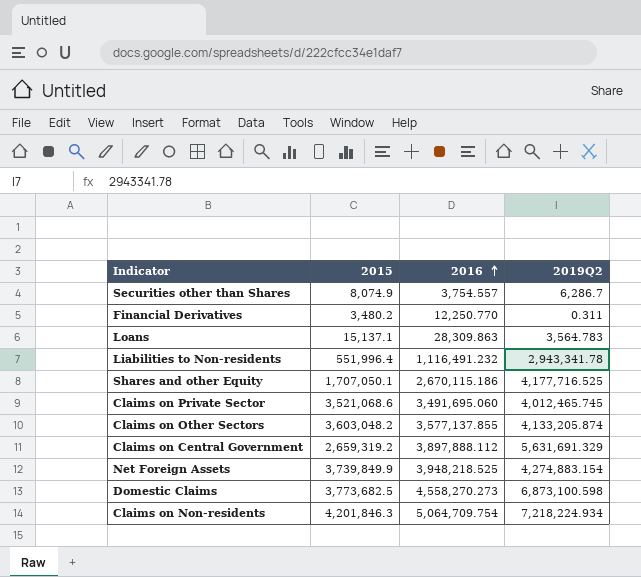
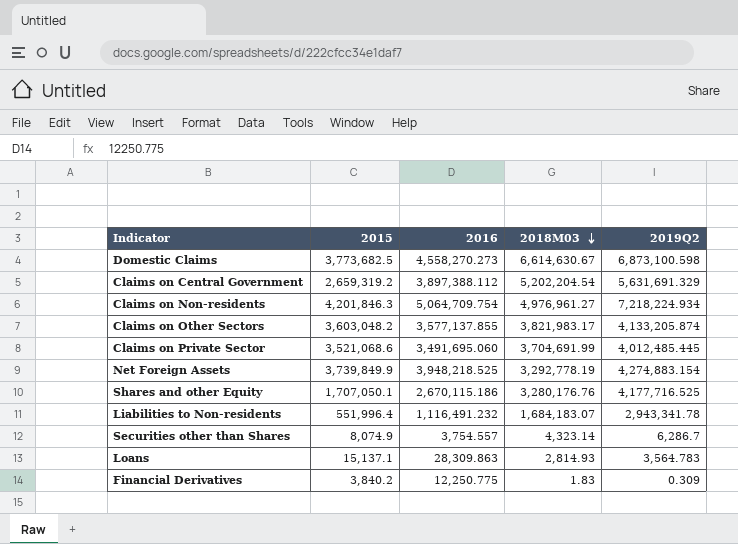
row order: 2016 ascending -> 2018M03 descending
column 2018M03 | position: none -> 4
Claims on Central Government | 2016: 3,897,888.112 -> 3,897,388.112
Claims on Private Sector | 2019Q2: 4,012,465.745 -> 4,012,485.445
Financial Derivatives | 2015: 3,480.2 -> 3,840.2
Financial Derivatives | 2016: 12,250.770 -> 12,250.775
Financial Derivatives | 2019Q2: 0.311 -> 0.309

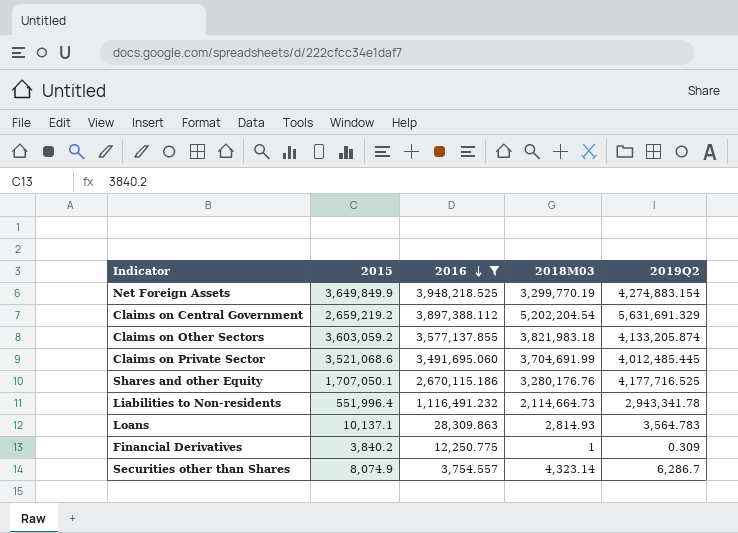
filter: none -> 2016 <= 3,948,218.525
row order: 2018M03 descending -> 2016 descending
Net Foreign Assets | 2015: 3,739,849.9 -> 3,649,849.9
Net Foreign Assets | 2018M03: 3,292,778.19 -> 3,299,770.19
Claims on Central Government | 2015: 2,659,319.2 -> 2,659,219.2
Claims on Other Sectors | 2015: 3,603,048.2 -> 3,603,059.2
Claims on Other Sectors | 2018M03: 3,821,983.17 -> 3,821,983.18
Liabilities to Non-residents | 2018M03: 1,684,183.07 -> 2,114,664.73
Loans | 2015: 15,137.1 -> 10,137.1
Financial Derivatives | 2018M03: 1.83 -> 1

